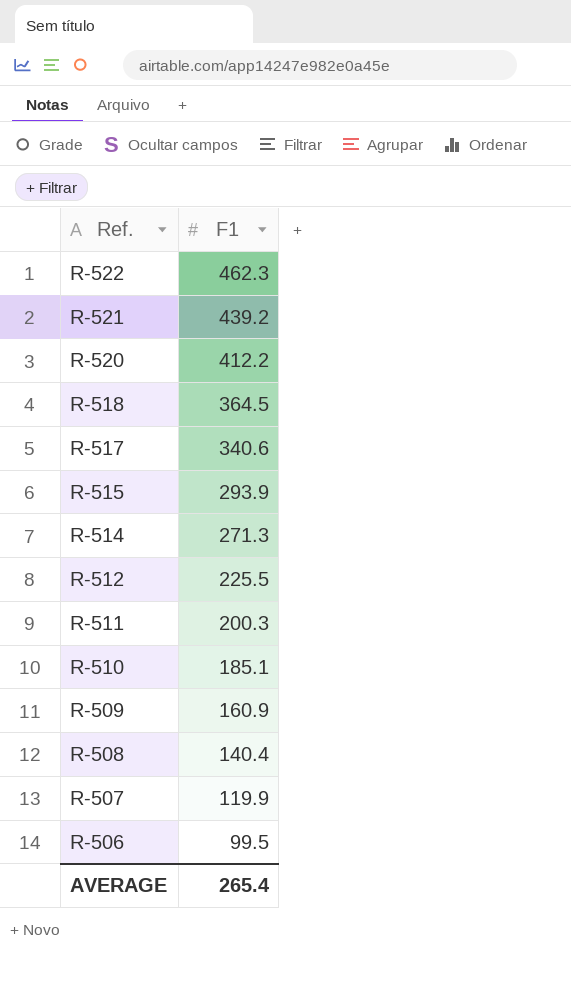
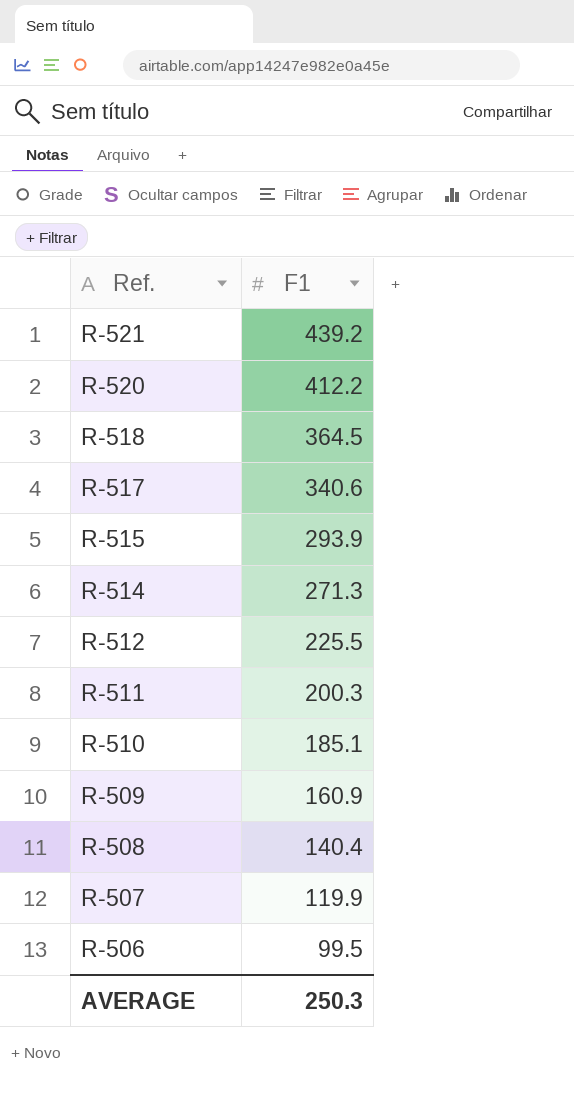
row R-522: 462.3 -> none
AVERAGE | F1: 265.4 -> 250.3

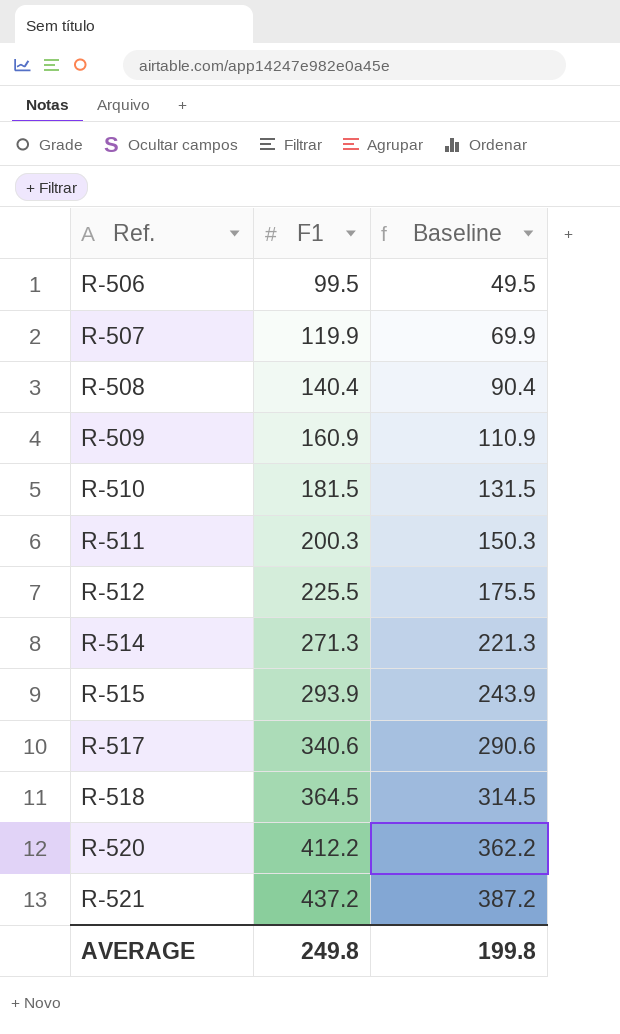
row order: Ref. descending -> Ref. ascending
column Baseline | formula: none -> [F1] - 50
R-510 | F1: 185.1 -> 181.5
R-521 | F1: 439.2 -> 437.2
AVERAGE | F1: 250.3 -> 249.8

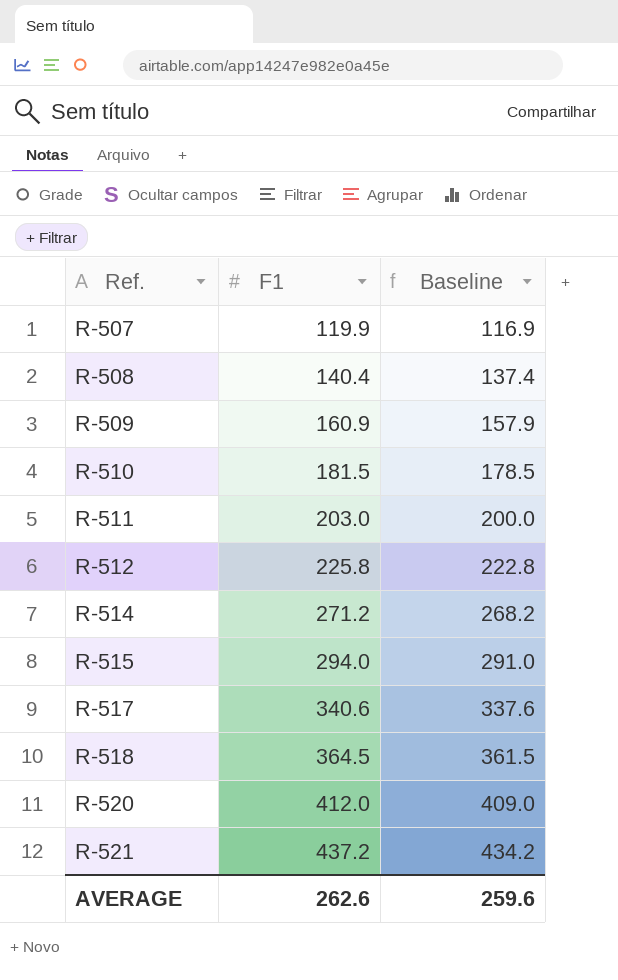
column Baseline | formula: [F1] - 50 -> [F1] - 3
row R-506: 99.5 | 49.5 -> none
R-511 | F1: 200.3 -> 203.0
R-512 | F1: 225.5 -> 225.8
R-514 | F1: 271.3 -> 271.2
R-515 | F1: 293.9 -> 294.0
R-520 | F1: 412.2 -> 412.0
AVERAGE | F1: 249.8 -> 262.6
AVERAGE | Baseline: 199.8 -> 259.6

